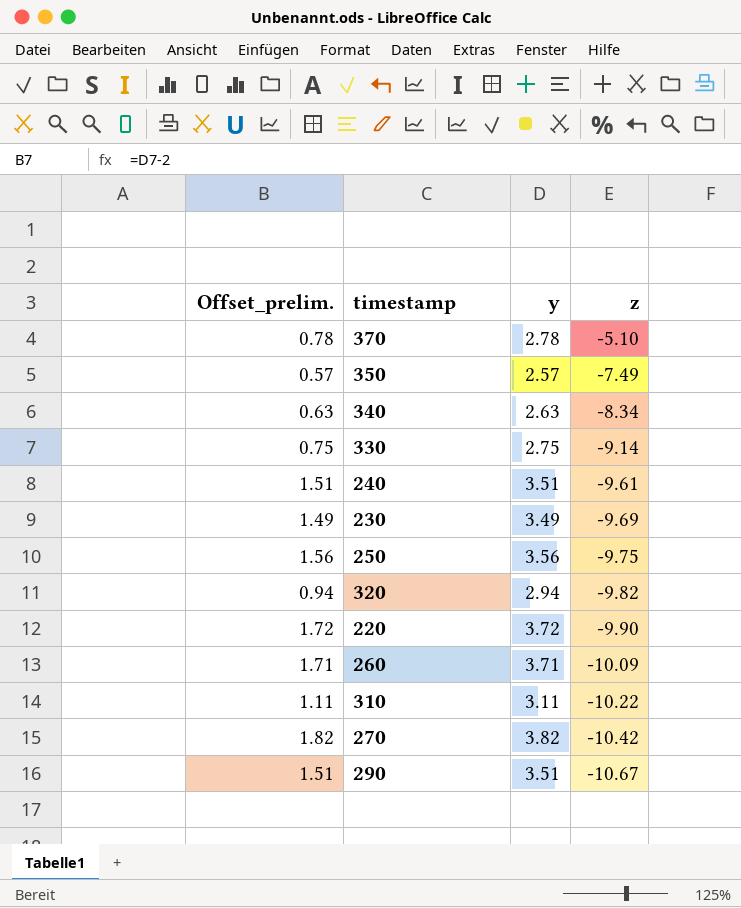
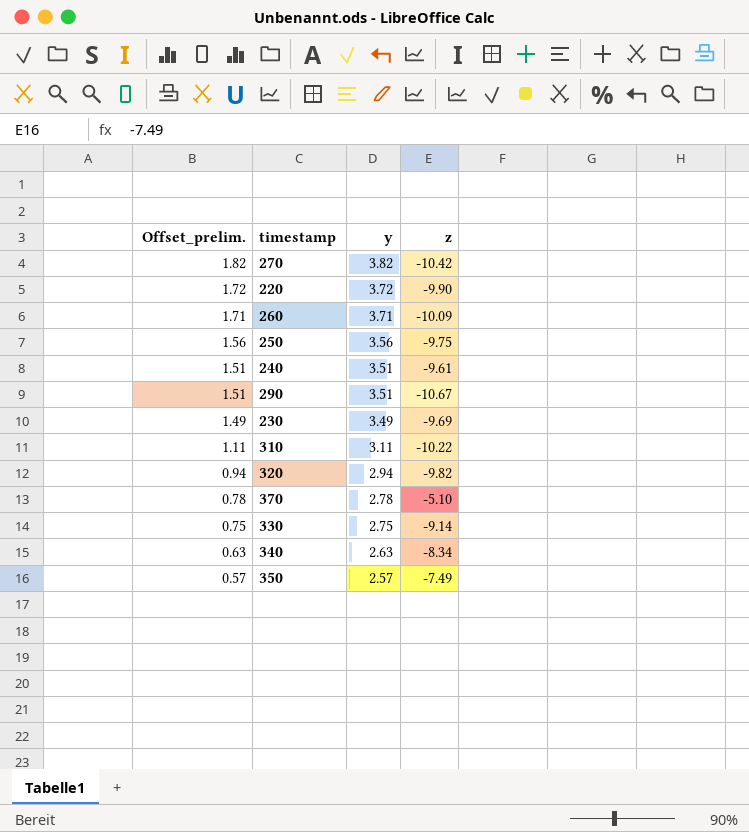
row order: z descending -> Offset_prelim. descending

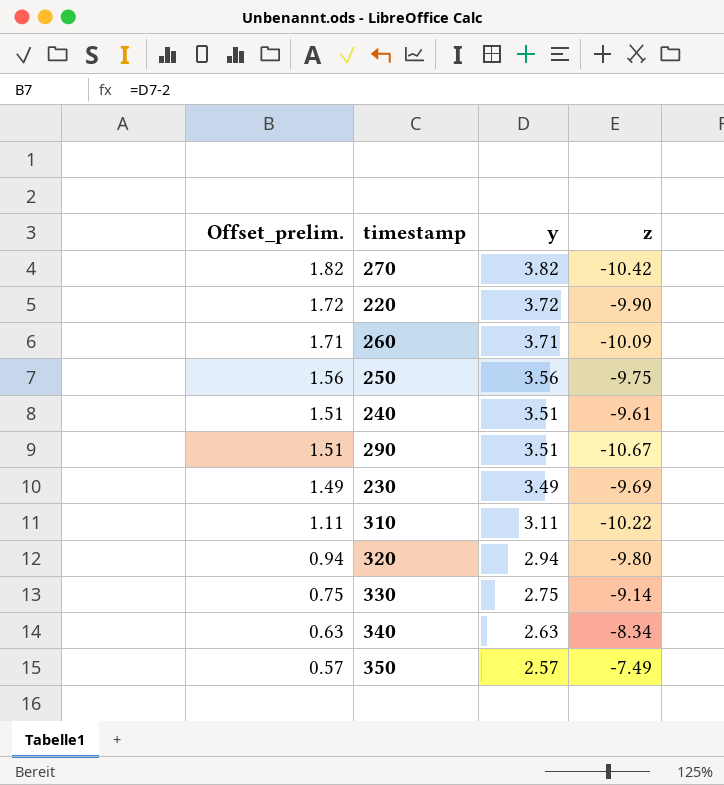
row 370: 0.78 | 2.78 | -5.10 -> none
320 | z: -9.82 -> -9.80

